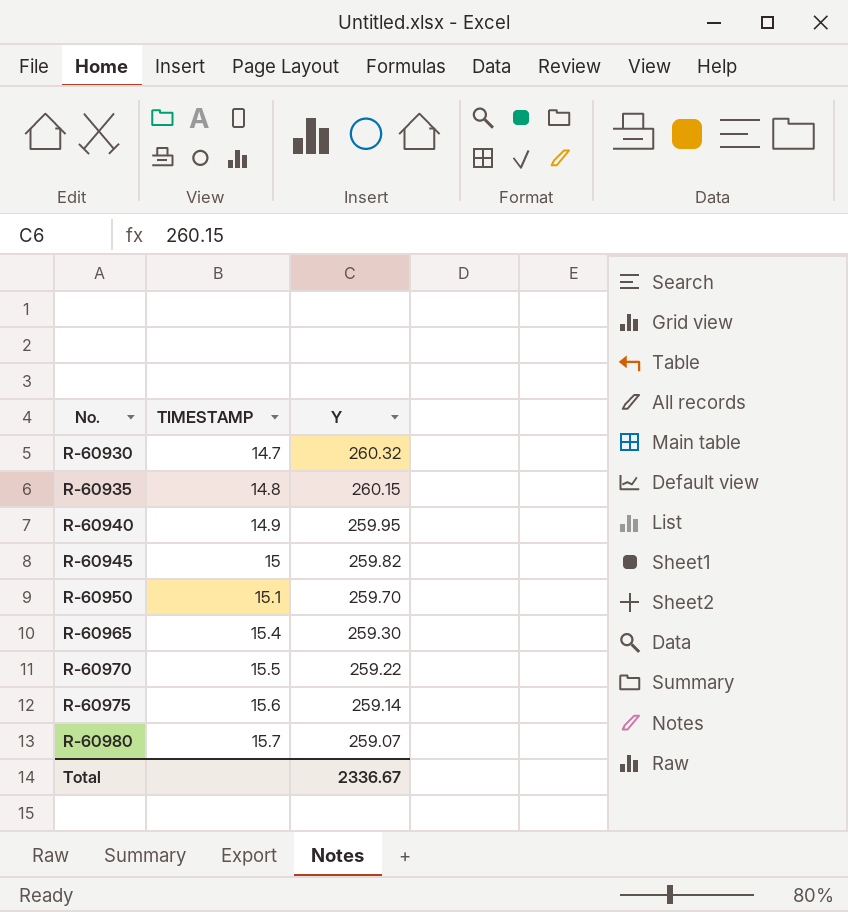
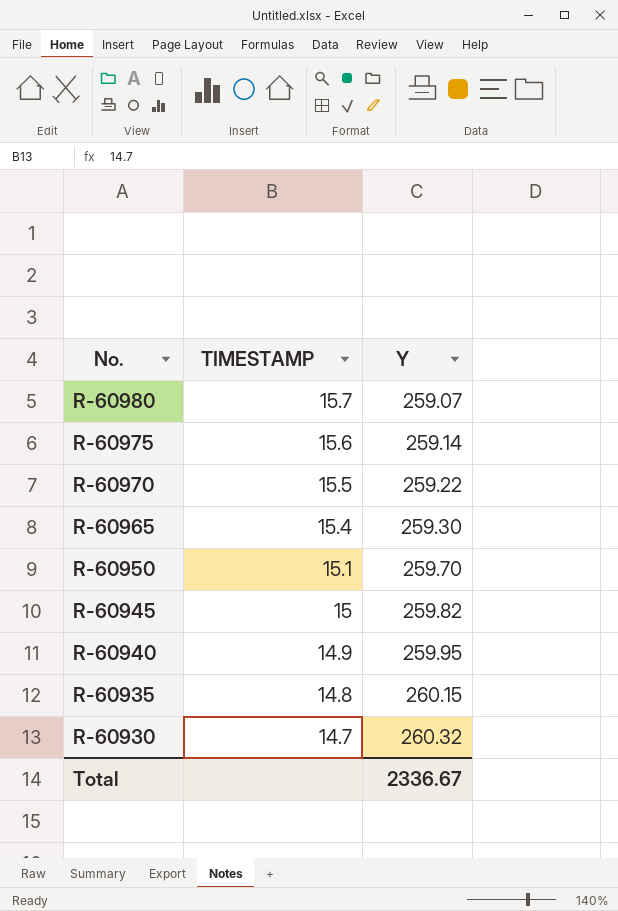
row order: No. ascending -> No. descending

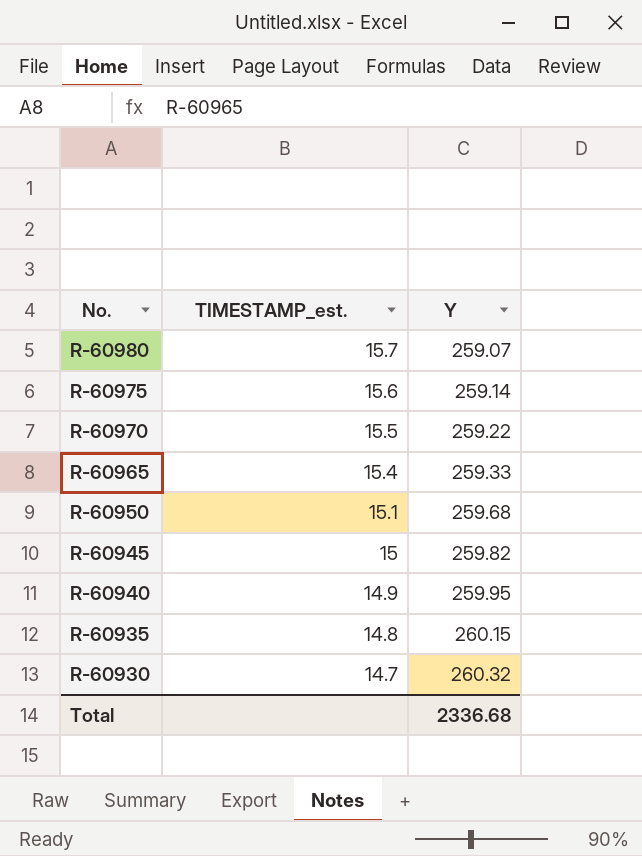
column name: TIMESTAMP -> TIMESTAMP_est.
R-60965 | Y: 259.30 -> 259.33
R-60950 | Y: 259.70 -> 259.68
Total | Y: 2336.67 -> 2336.68

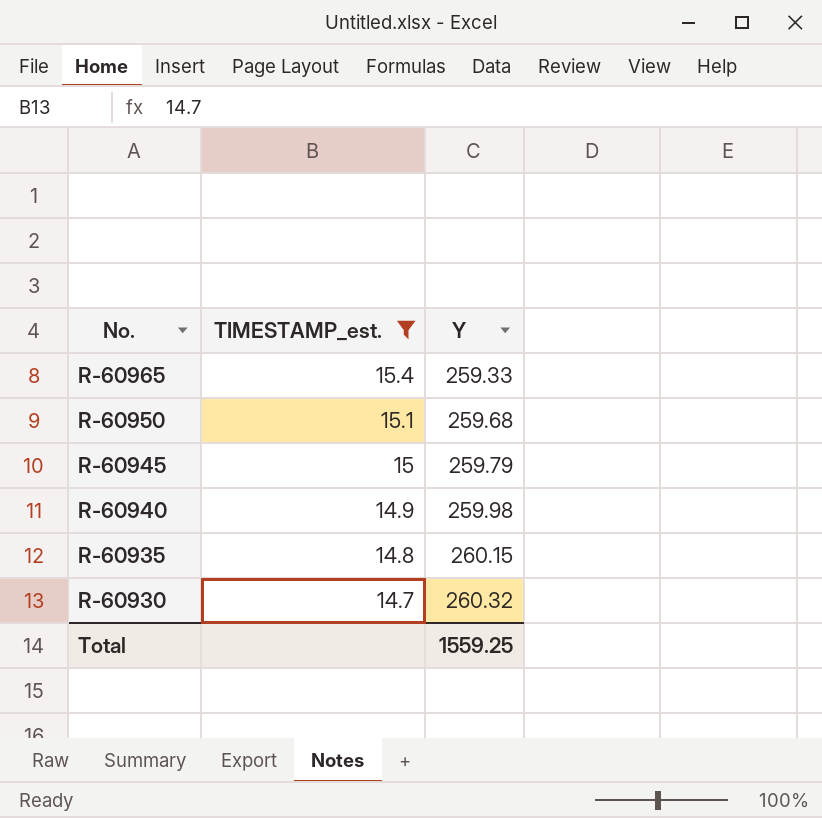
filter: none -> TIMESTAMP_est. <= 15.4
R-60945 | Y: 259.82 -> 259.79
R-60940 | Y: 259.95 -> 259.98
Total | Y: 2336.68 -> 1559.25

